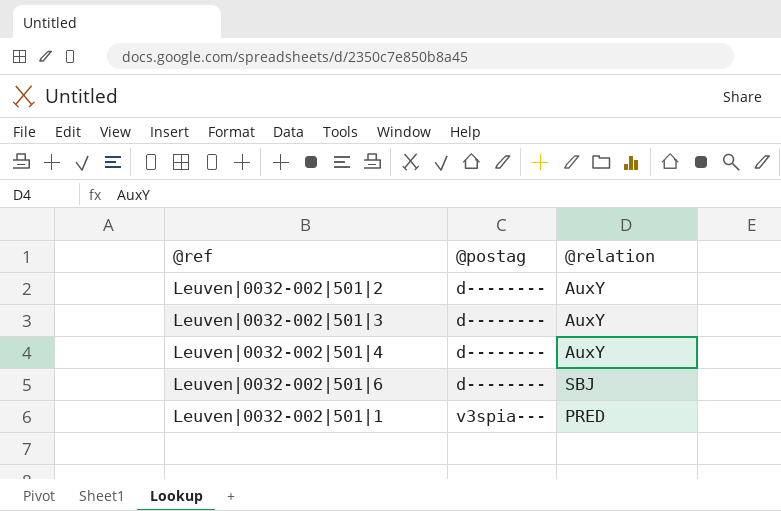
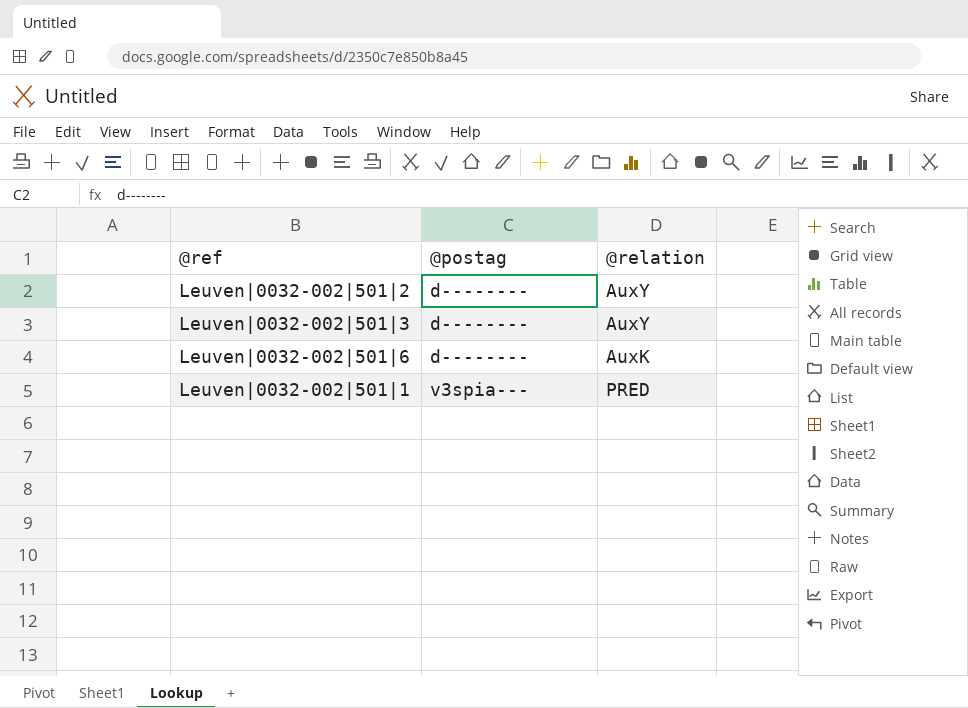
row Leuven|0032-002|501|4: d-------- | AuxY -> none
Leuven|0032-002|501|6 | @relation: SBJ -> AuxK

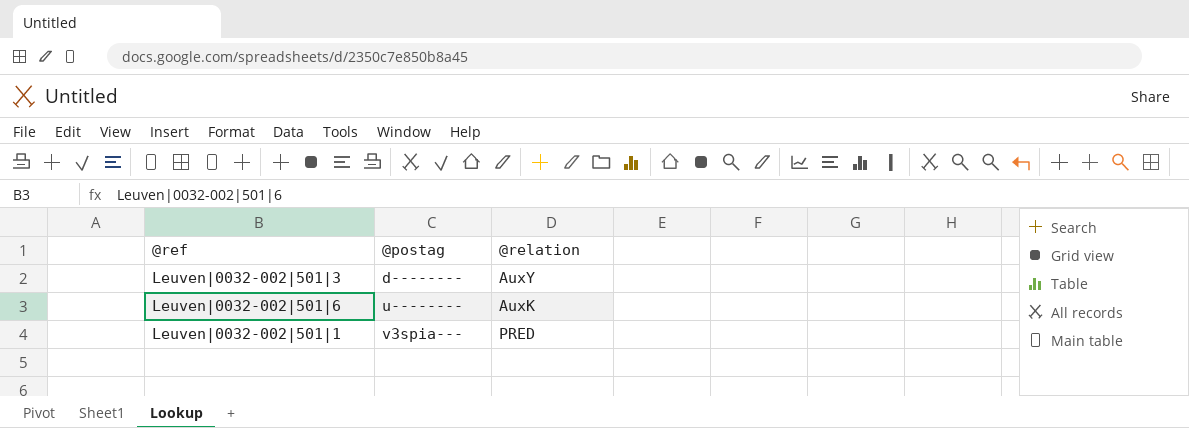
row Leuven|0032-002|501|2: d-------- | AuxY -> none
Leuven|0032-002|501|6 | @postag: d-------- -> u--------

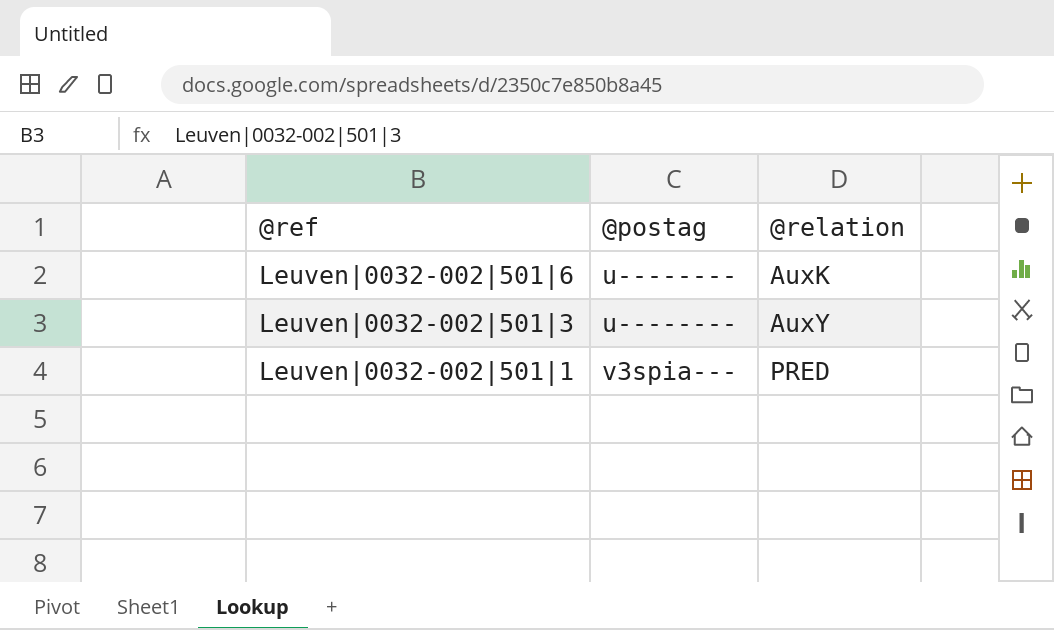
row order: @postag ascending -> @ref descending
Leuven|0032-002|501|3 | @postag: d-------- -> u--------

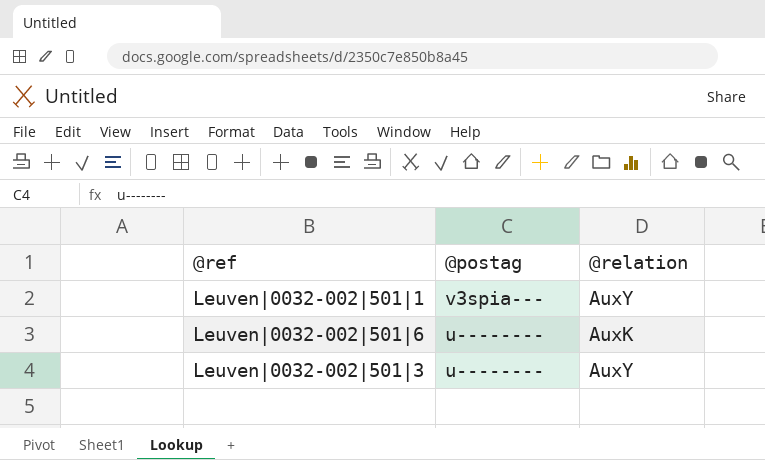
row order: @ref descending -> @postag descending
Leuven|0032-002|501|1 | @relation: PRED -> AuxY

